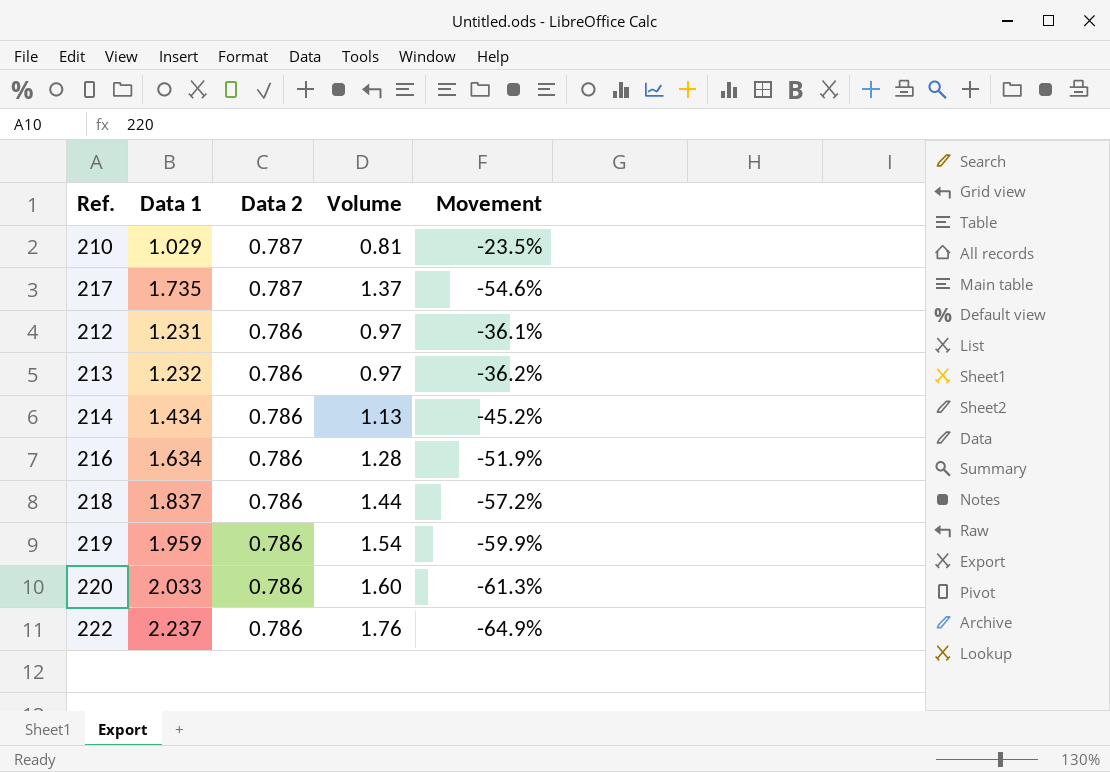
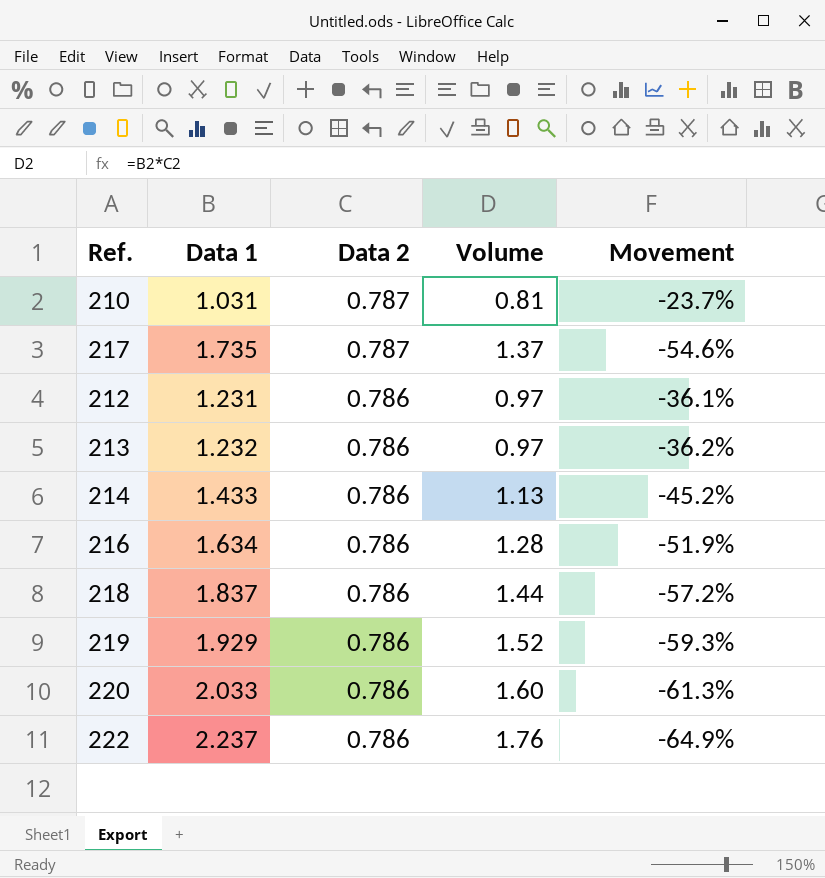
210 | Data 1: 1.029 -> 1.031
210 | Movement: -23.5% -> -23.7%
214 | Data 1: 1.434 -> 1.433
219 | Data 1: 1.959 -> 1.929
219 | Volume: 1.54 -> 1.52
219 | Movement: -59.9% -> -59.3%

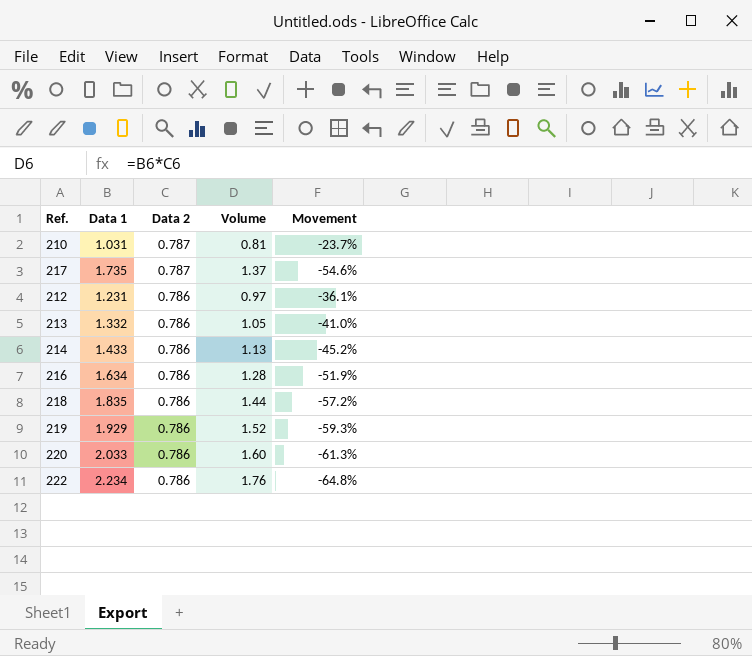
213 | Data 1: 1.232 -> 1.332
213 | Volume: 0.97 -> 1.05
213 | Movement: -36.2% -> -41.0%
218 | Data 1: 1.837 -> 1.835
222 | Data 1: 2.237 -> 2.234
222 | Movement: -64.9% -> -64.8%

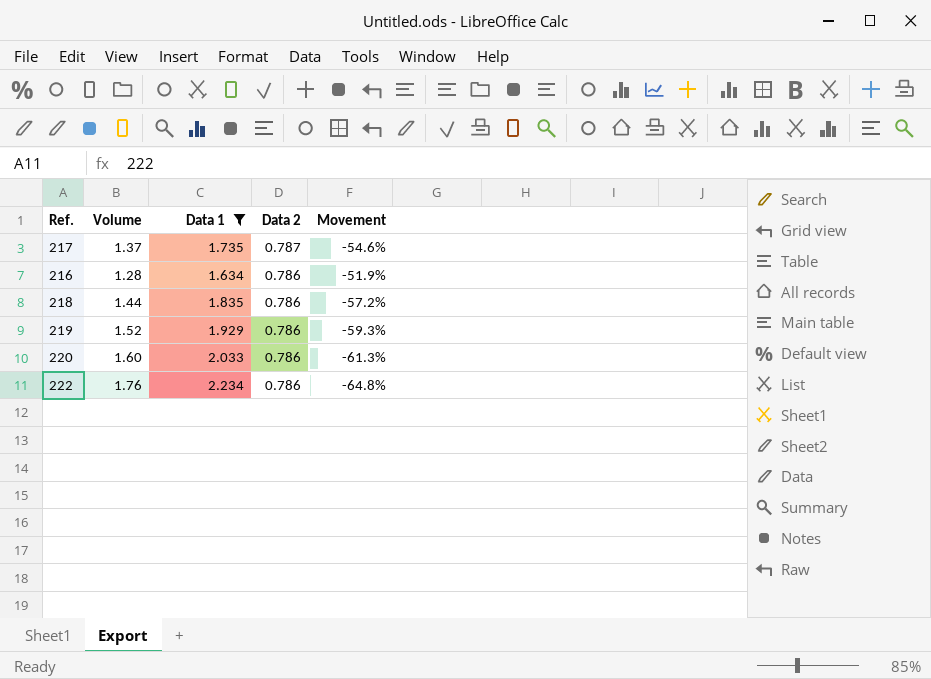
filter: none -> Data 1 >= 1.634
column Volume | position: 4 -> 2

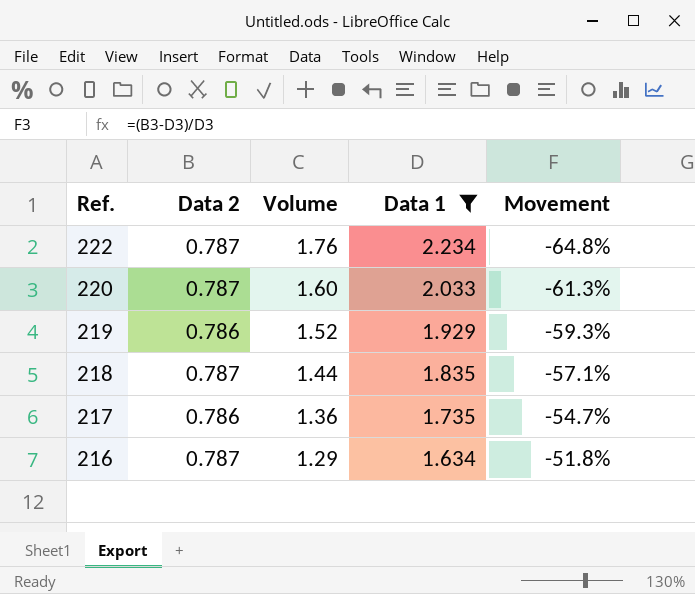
row order: Data 2 descending -> Ref. descending
column Data 2 | position: 4 -> 2
222 | Data 2: 0.786 -> 0.787
220 | Data 2: 0.786 -> 0.787
218 | Data 2: 0.786 -> 0.787
218 | Movement: -57.2% -> -57.1%
217 | Data 2: 0.787 -> 0.786
217 | Volume: 1.37 -> 1.36
217 | Movement: -54.6% -> -54.7%
216 | Data 2: 0.786 -> 0.787
216 | Volume: 1.28 -> 1.29
216 | Movement: -51.9% -> -51.8%

